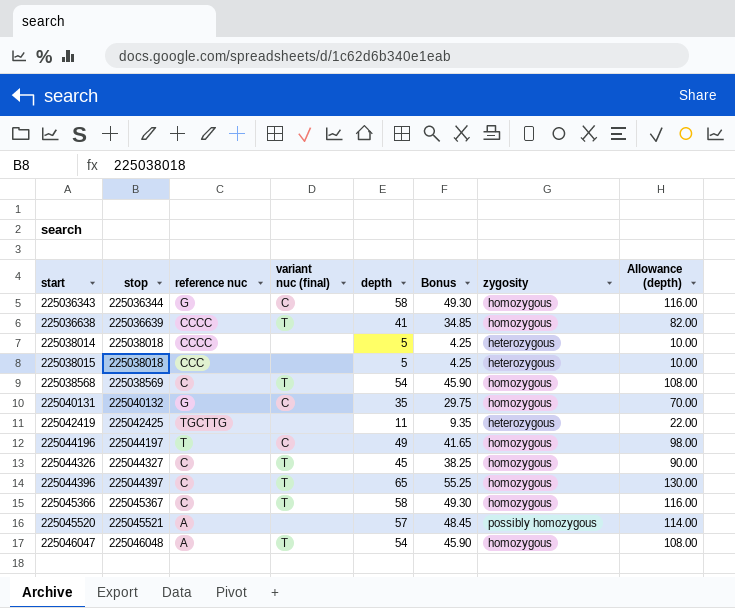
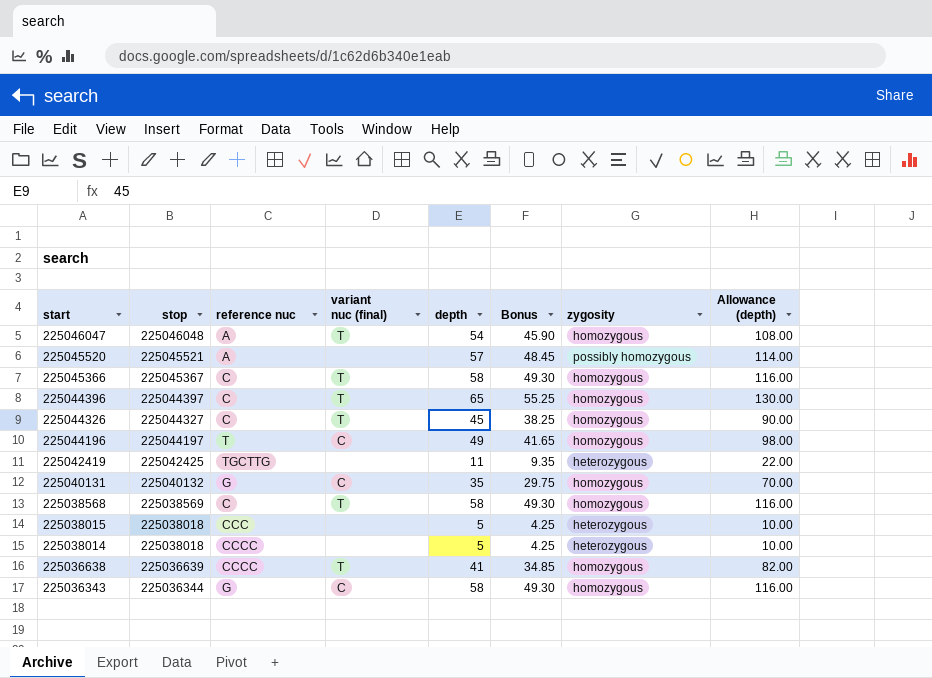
row order: start ascending -> start descending
225038568 | depth: 54 -> 58
225038568 | Bonus: 45.90 -> 49.30
225038568 | Allowance (depth): 108.00 -> 116.00

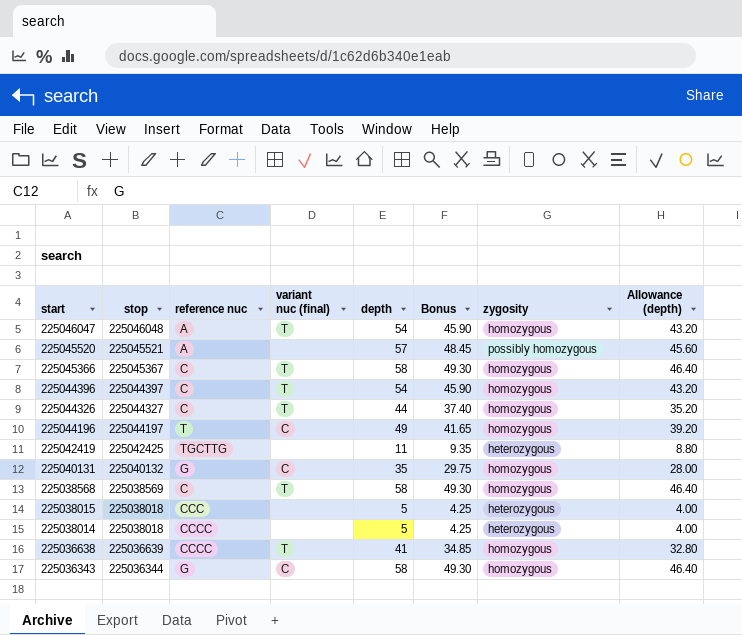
column Allowance (depth) | formula: [depth] * 2 -> [depth] * 0.8
225044396 | depth: 65 -> 54
225044396 | Bonus: 55.25 -> 45.90
225044326 | depth: 45 -> 44
225044326 | Bonus: 38.25 -> 37.40

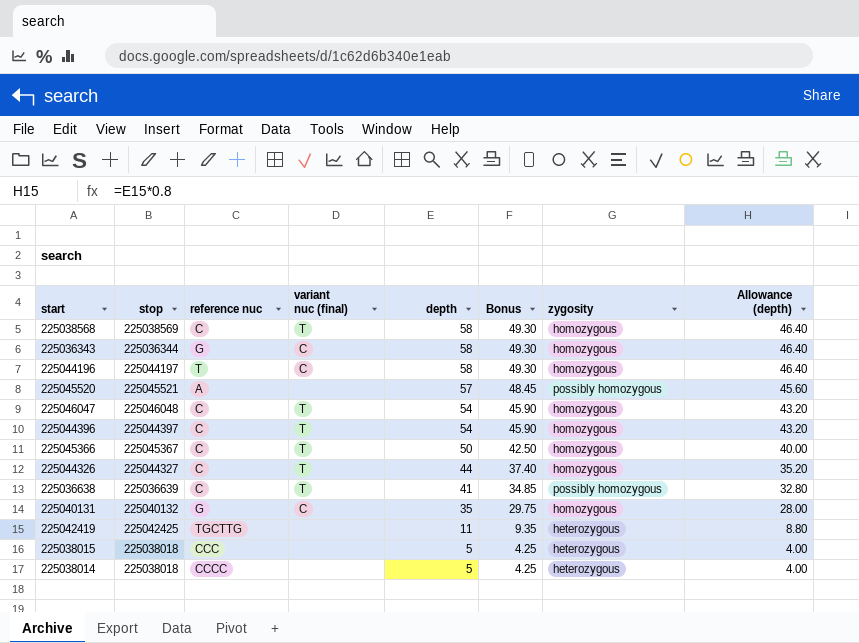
row order: start descending -> depth descending
225044196 | depth: 49 -> 58
225044196 | Bonus: 41.65 -> 49.30
225044196 | Allowance (depth): 39.20 -> 46.40
225046047 | reference nuc: A -> C
225045366 | depth: 58 -> 50
225045366 | Bonus: 49.30 -> 42.50
225045366 | Allowance (depth): 46.40 -> 40.00
225036638 | reference nuc: CCCC -> C
225036638 | zygosity: homozygous -> possibly homozygous

